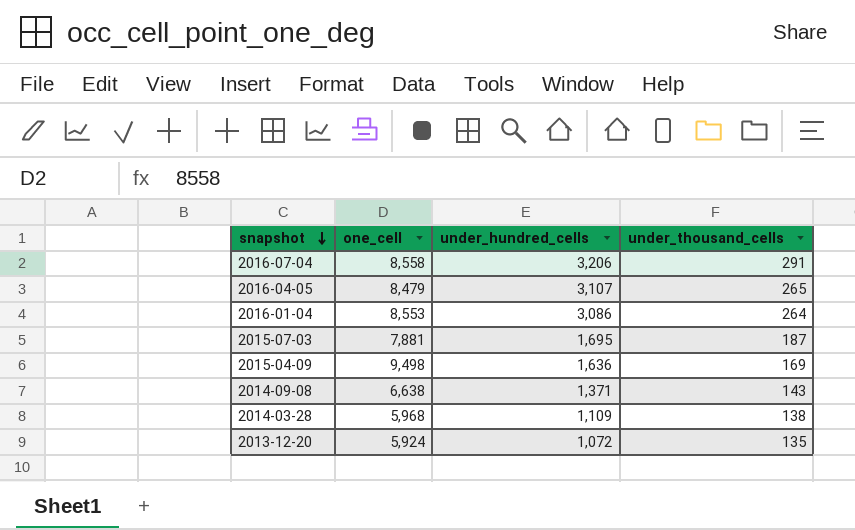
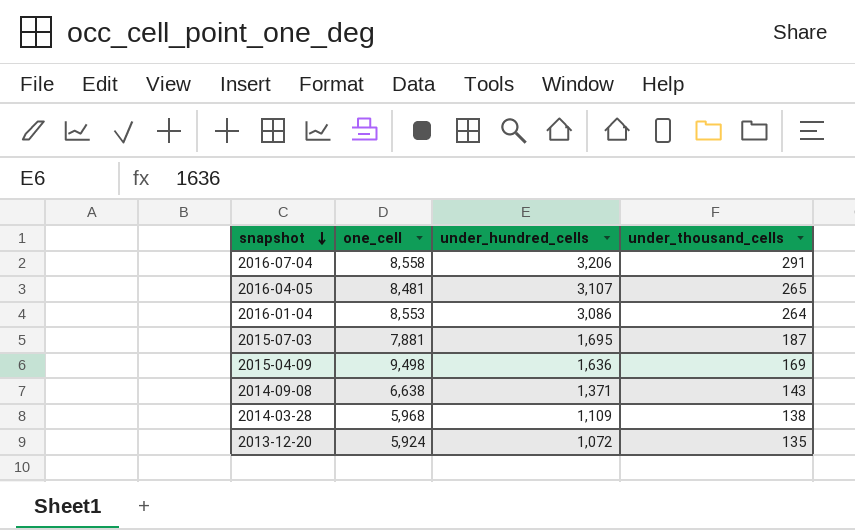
2016-04-05 | one_cell: 8,479 -> 8,481

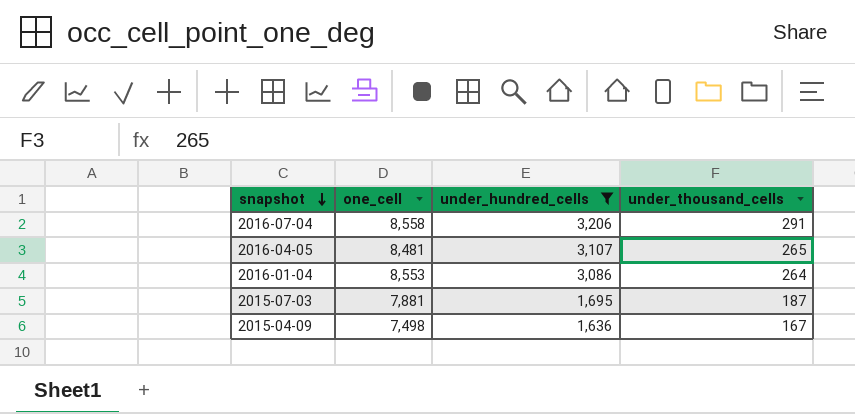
filter: none -> under_hundred_cells >= 1,636
2015-04-09 | one_cell: 9,498 -> 7,498
2015-04-09 | under_thousand_cells: 169 -> 167

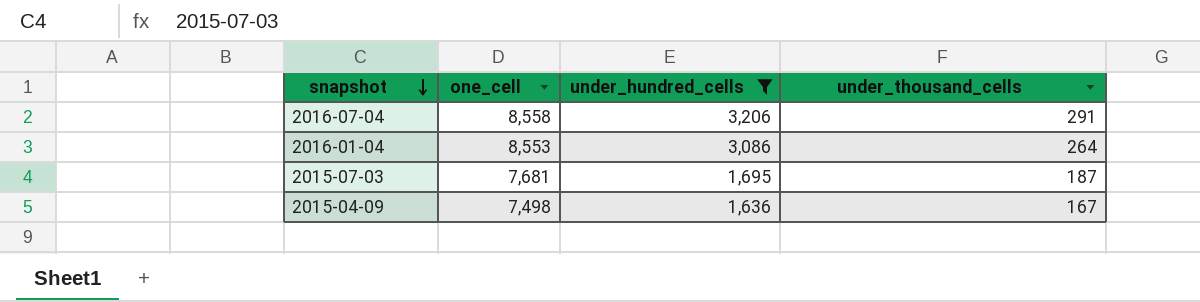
row 2016-04-05: 8,481 | 3,107 | 265 -> none
2015-07-03 | one_cell: 7,881 -> 7,681

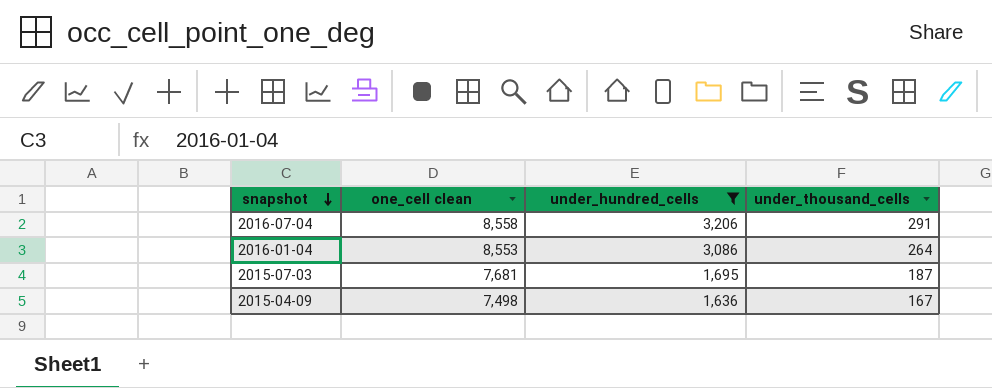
column name: one_cell -> one_cell clean

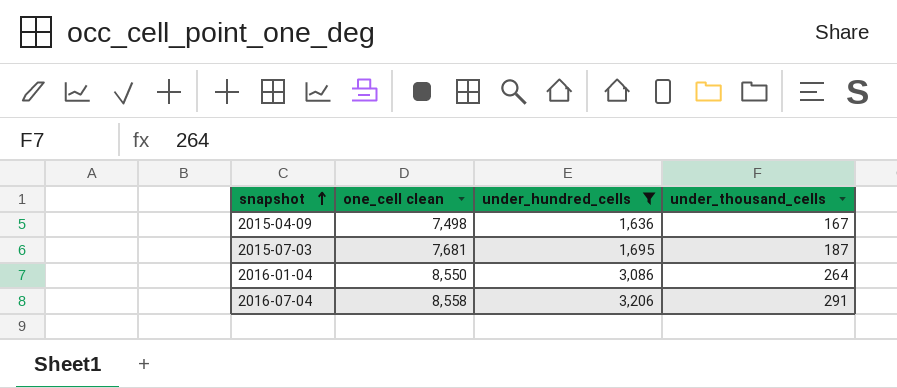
row order: snapshot descending -> snapshot ascending
2016-01-04 | one_cell clean: 8,553 -> 8,550

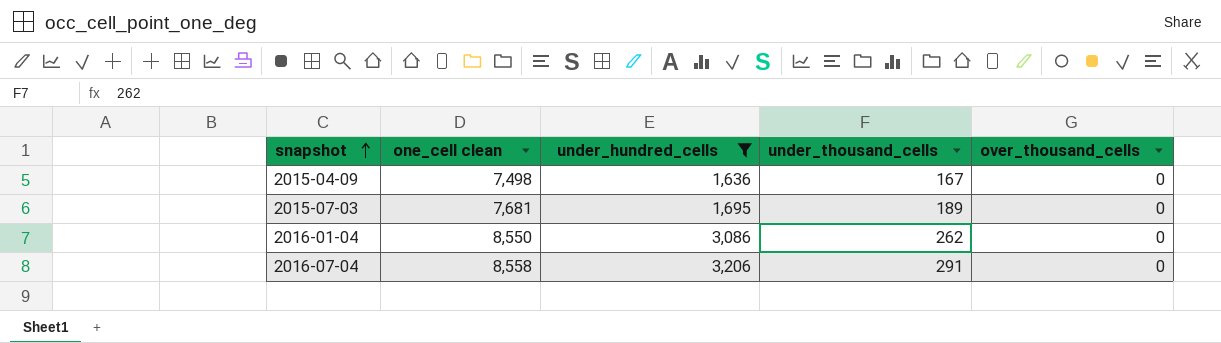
column over_thousand_cells | position: none -> 5
2015-07-03 | under_thousand_cells: 187 -> 189
2016-01-04 | under_thousand_cells: 264 -> 262

